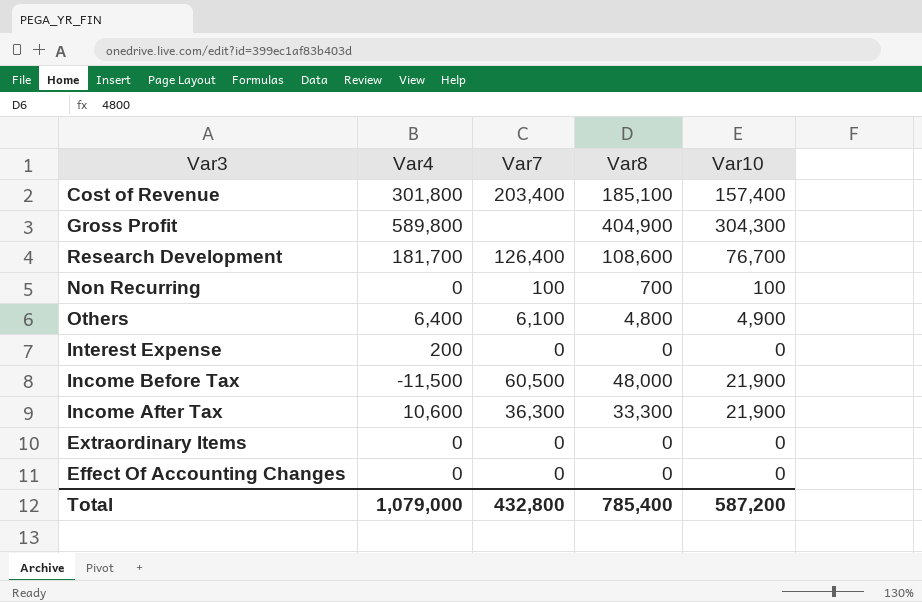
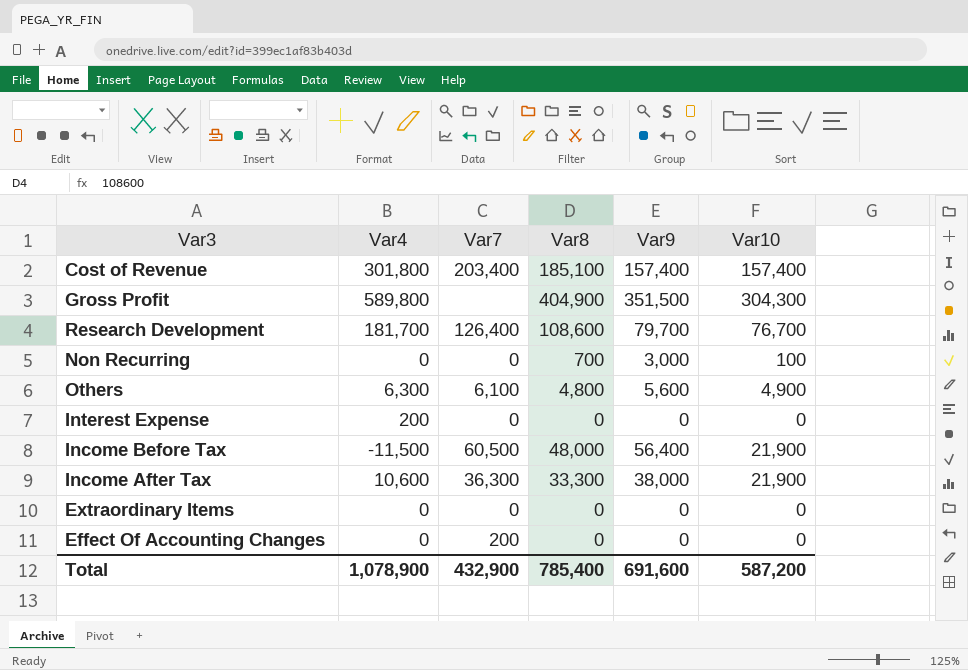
column Var9 | position: none -> 5
Non Recurring | Var7: 100 -> 0
Others | Var4: 6,400 -> 6,300
Effect Of Accounting Changes | Var7: 0 -> 200
Total | Var4: 1,079,000 -> 1,078,900
Total | Var7: 432,800 -> 432,900

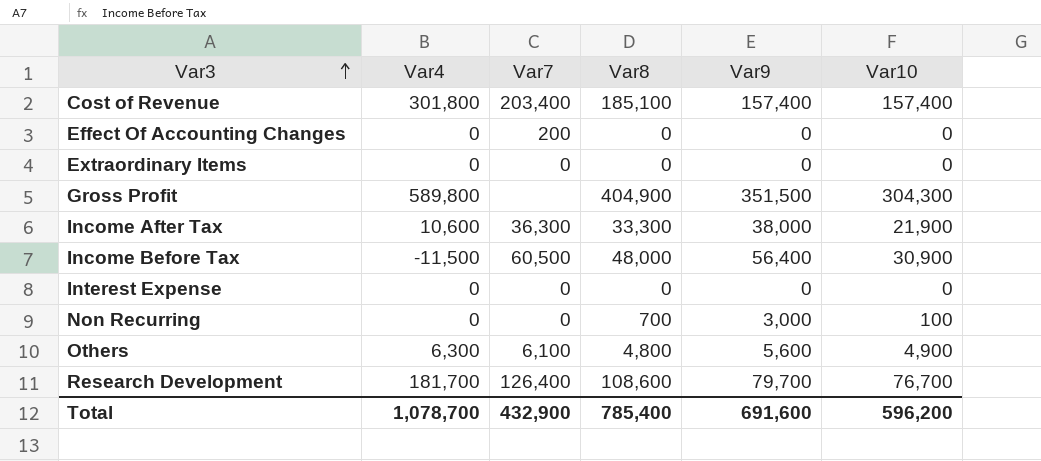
row order: none -> Var3 ascending
Income Before Tax | Var10: 21,900 -> 30,900
Interest Expense | Var4: 200 -> 0
Total | Var4: 1,078,900 -> 1,078,700
Total | Var10: 587,200 -> 596,200

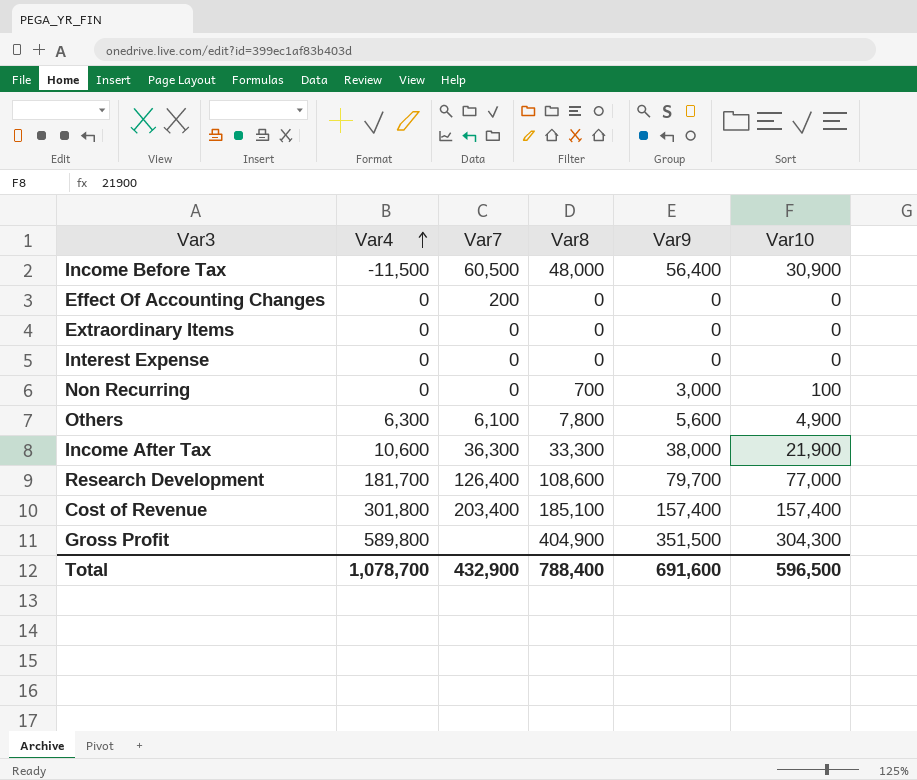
row order: Var3 ascending -> Var4 ascending
Others | Var8: 4,800 -> 7,800
Research Development | Var10: 76,700 -> 77,000
Total | Var8: 785,400 -> 788,400
Total | Var10: 596,200 -> 596,500

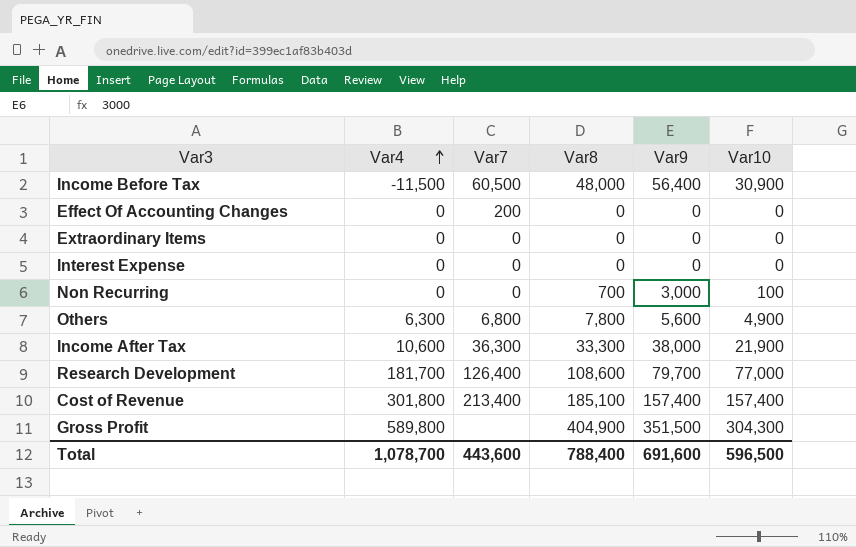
Others | Var7: 6,100 -> 6,800
Cost of Revenue | Var7: 203,400 -> 213,400
Total | Var7: 432,900 -> 443,600

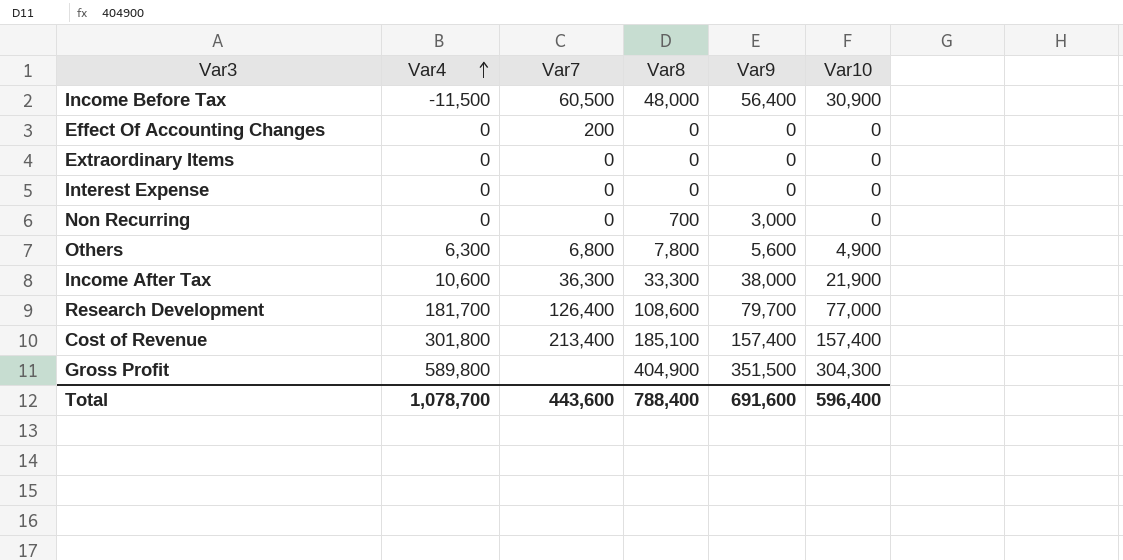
Non Recurring | Var10: 100 -> 0
Total | Var10: 596,500 -> 596,400

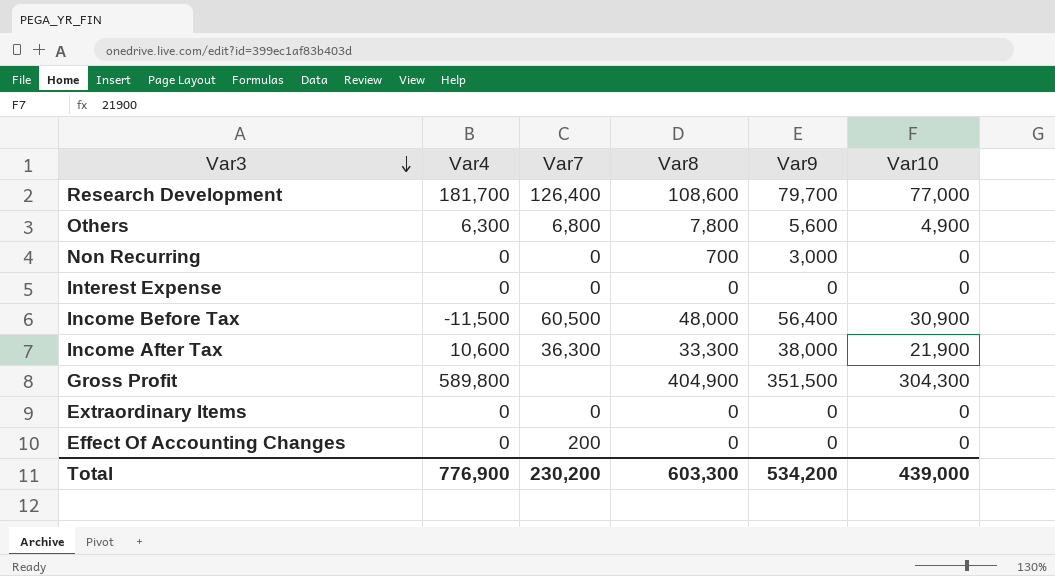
row order: Var4 ascending -> Var3 descending
row Cost of Revenue: 301,800 | 213,400 | 185,100 | 157,400 | 157,400 -> none
Total | Var4: 1,078,700 -> 776,900
Total | Var7: 443,600 -> 230,200
Total | Var8: 788,400 -> 603,300
Total | Var9: 691,600 -> 534,200
Total | Var10: 596,400 -> 439,000

